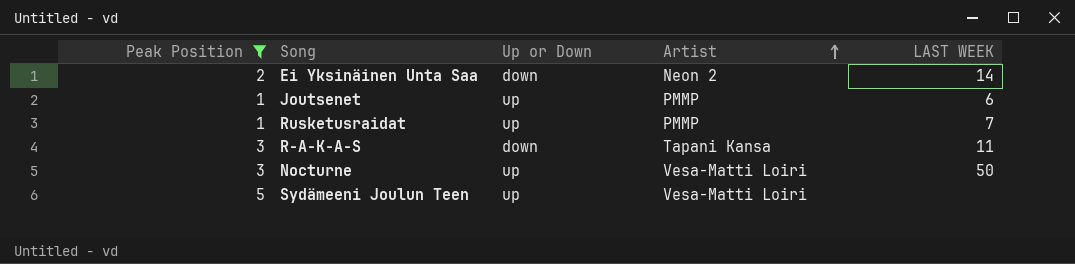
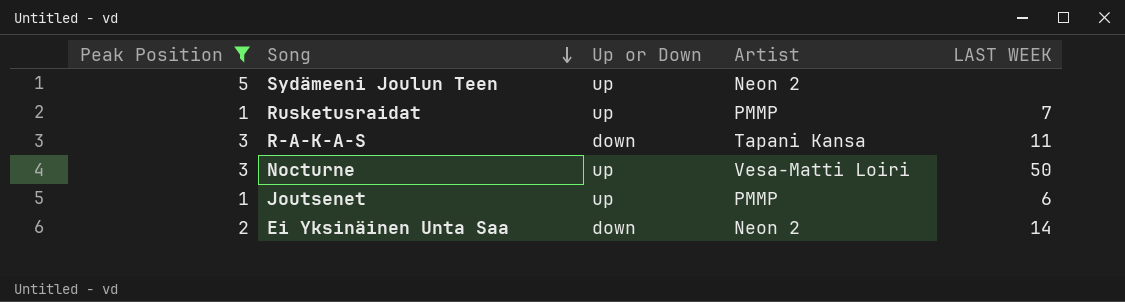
row order: Artist ascending -> Song descending
Sydämeeni Joulun Teen | Artist: Vesa-Matti Loiri -> Neon 2

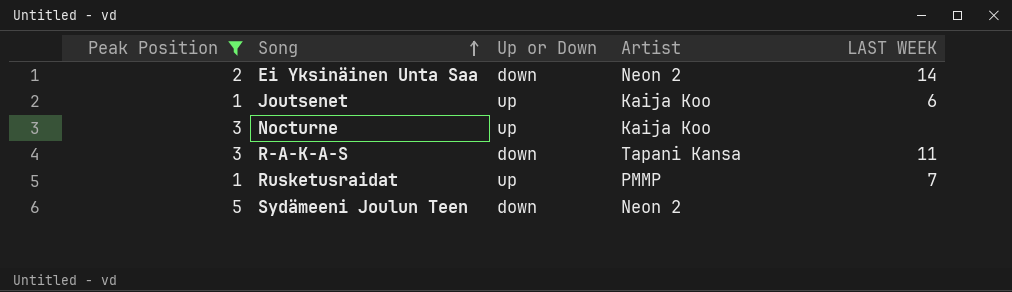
row order: Song descending -> Song ascending
Joutsenet | Artist: PMMP -> Kaija Koo
Nocturne | Artist: Vesa-Matti Loiri -> Kaija Koo
Nocturne | LAST WEEK: 50 -> none
Sydämeeni Joulun Teen | Up or Down: up -> down

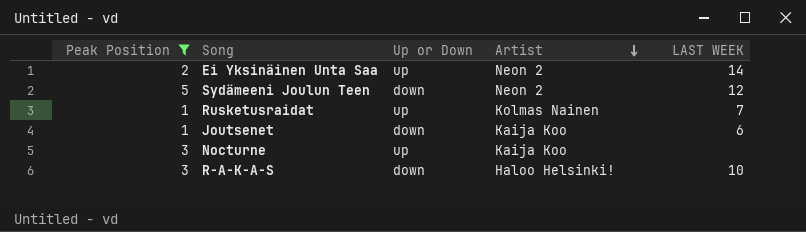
row order: Song ascending -> Artist descending
Ei Yksinäinen Unta Saa | Up or Down: down -> up
Sydämeeni Joulun Teen | LAST WEEK: none -> 12
Rusketusraidat | Artist: PMMP -> Kolmas Nainen
Joutsenet | Up or Down: up -> down
R-A-K-A-S | Artist: Tapani Kansa -> Haloo Helsinki!
R-A-K-A-S | LAST WEEK: 11 -> 10

